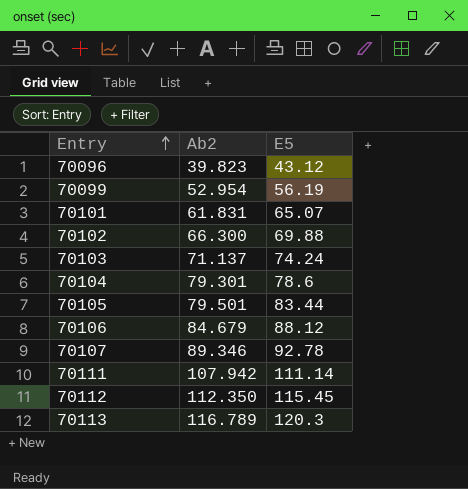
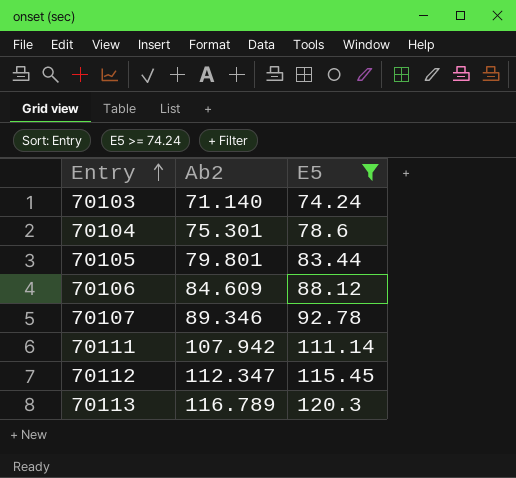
filter: none -> E5 >= 74.24
70103 | Ab2: 71.137 -> 71.140
70104 | Ab2: 79.301 -> 75.301
70105 | Ab2: 79.501 -> 79.801
70106 | Ab2: 84.679 -> 84.609
70112 | Ab2: 112.350 -> 112.347

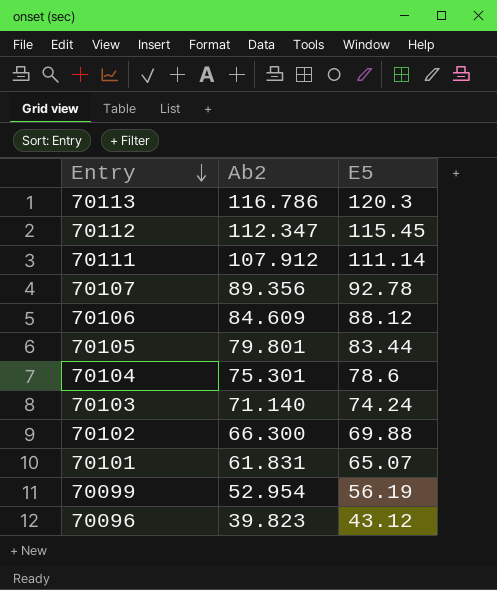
filter: E5 >= 74.24 -> none
row order: Entry ascending -> Entry descending
70113 | Ab2: 116.789 -> 116.786
70111 | Ab2: 107.942 -> 107.912
70107 | Ab2: 89.346 -> 89.356

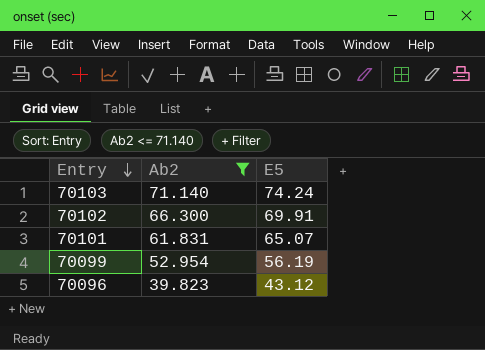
filter: none -> Ab2 <= 71.140
70102 | E5: 69.88 -> 69.91

